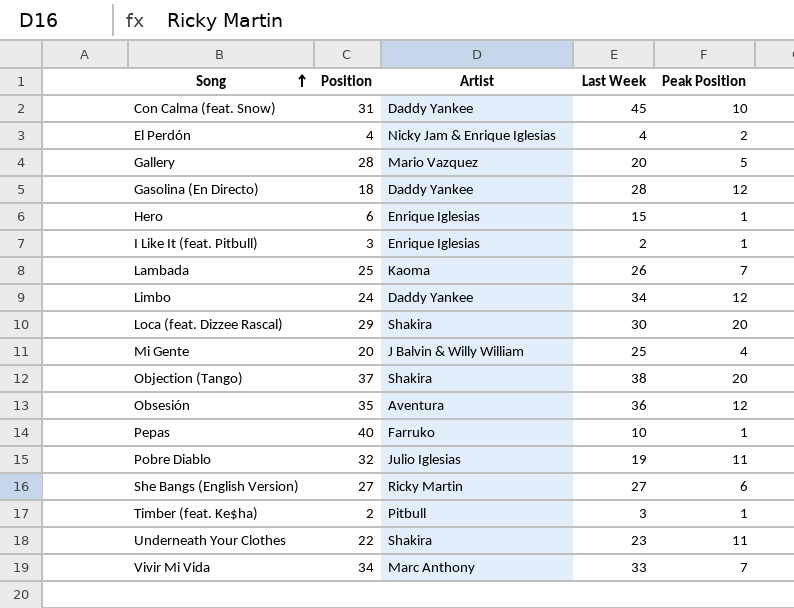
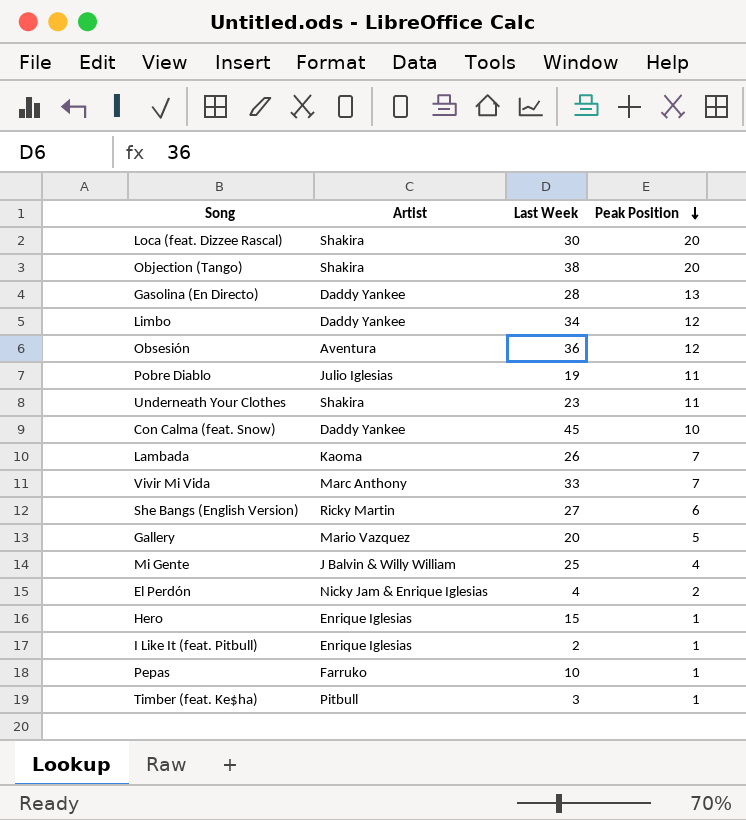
row order: Song ascending -> Peak Position descending
column Position | position: 2 -> none
Gasolina (En Directo) | Peak Position: 12 -> 13

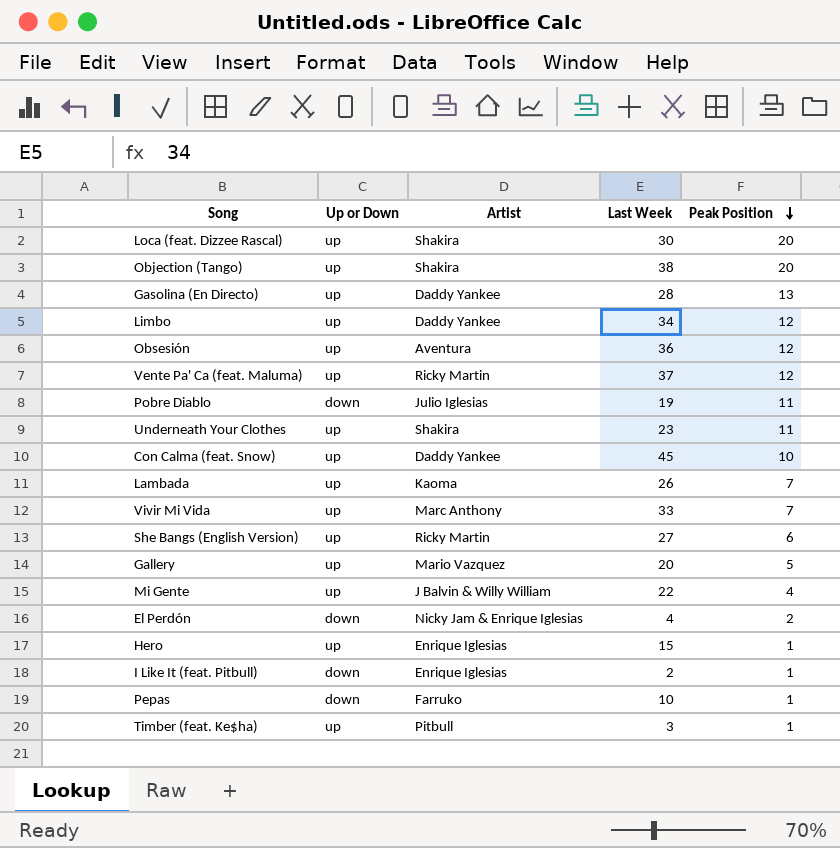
column Up or Down | position: none -> 2
row Vente Pa' Ca (feat. Maluma): none -> up | Ricky Martin | 37 | 12
Mi Gente | Last Week: 25 -> 22

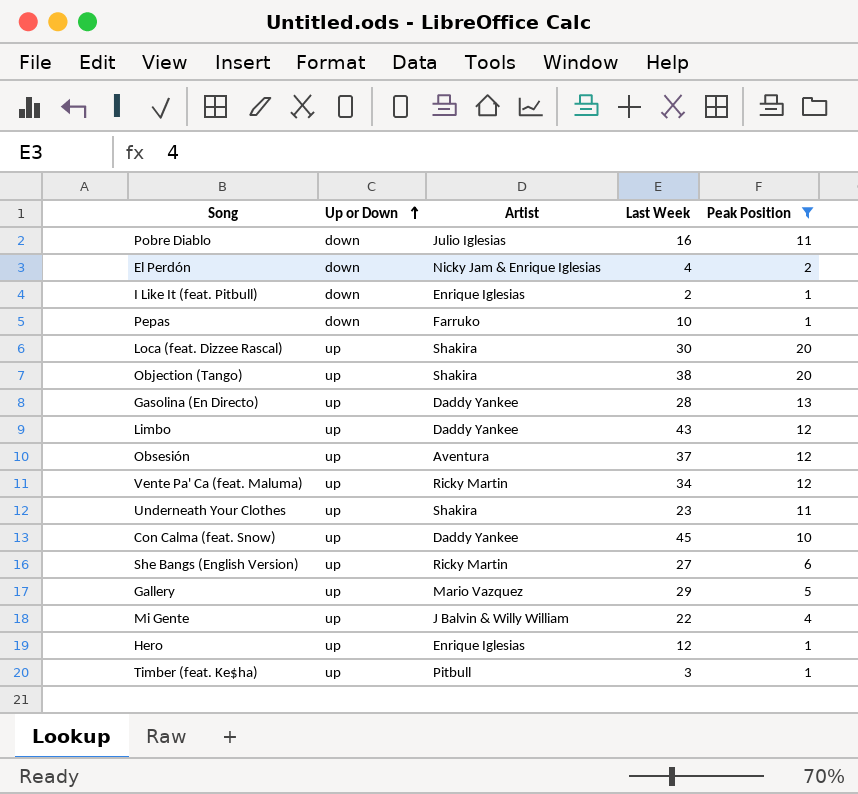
filter: none -> Peak Position != 7
row order: Peak Position descending -> Up or Down ascending
Pobre Diablo | Last Week: 19 -> 16
Limbo | Last Week: 34 -> 43
Obsesión | Last Week: 36 -> 37
Vente Pa' Ca (feat. Maluma) | Last Week: 37 -> 34
Gallery | Last Week: 20 -> 29
Hero | Last Week: 15 -> 12

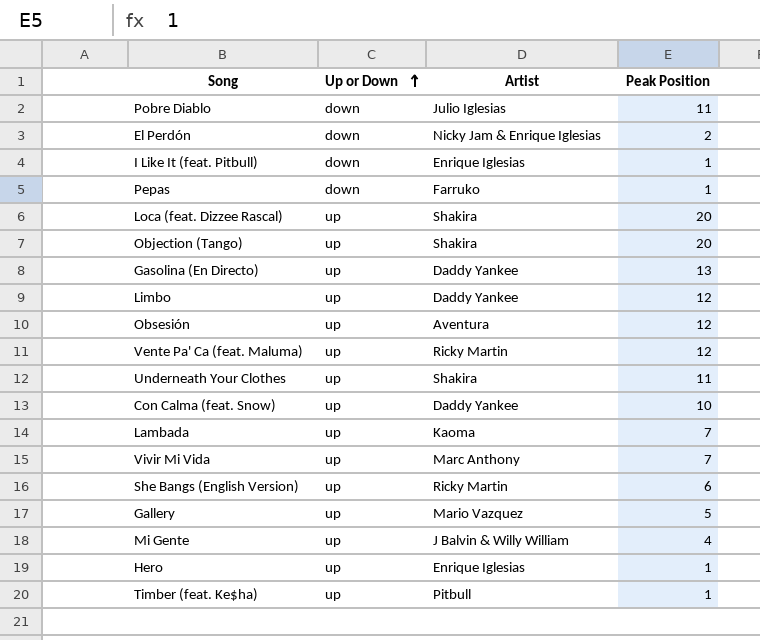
filter: Peak Position != 7 -> none
column Last Week | position: 4 -> none

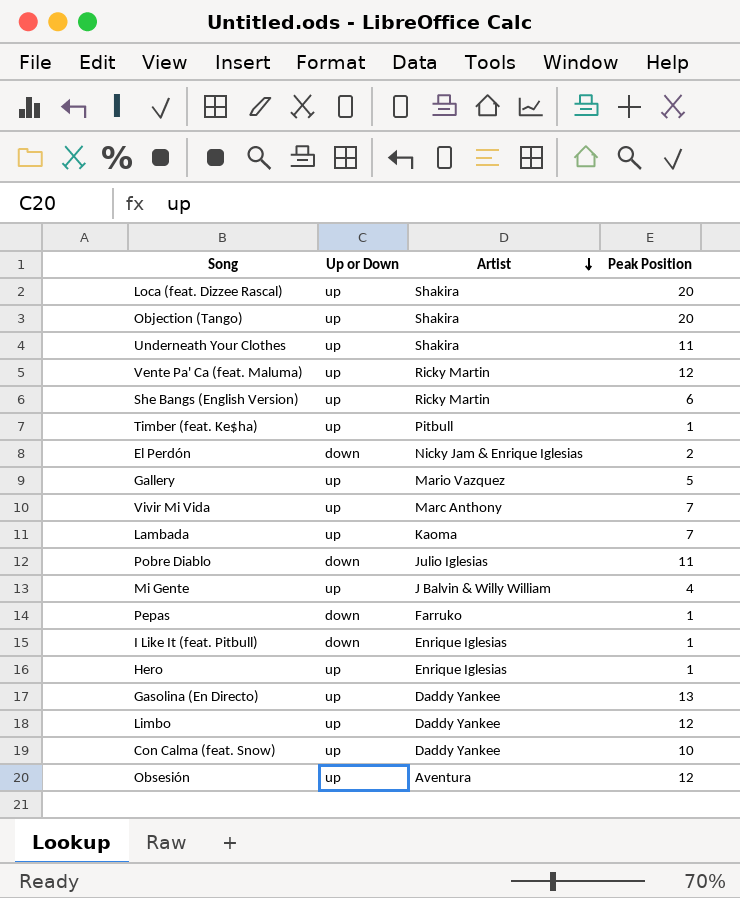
row order: Up or Down ascending -> Artist descending

